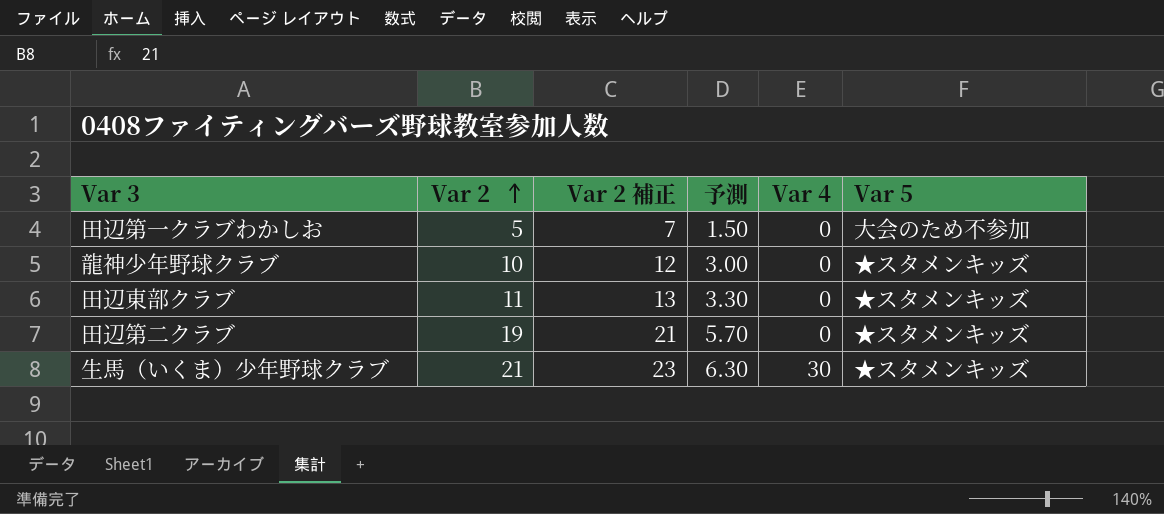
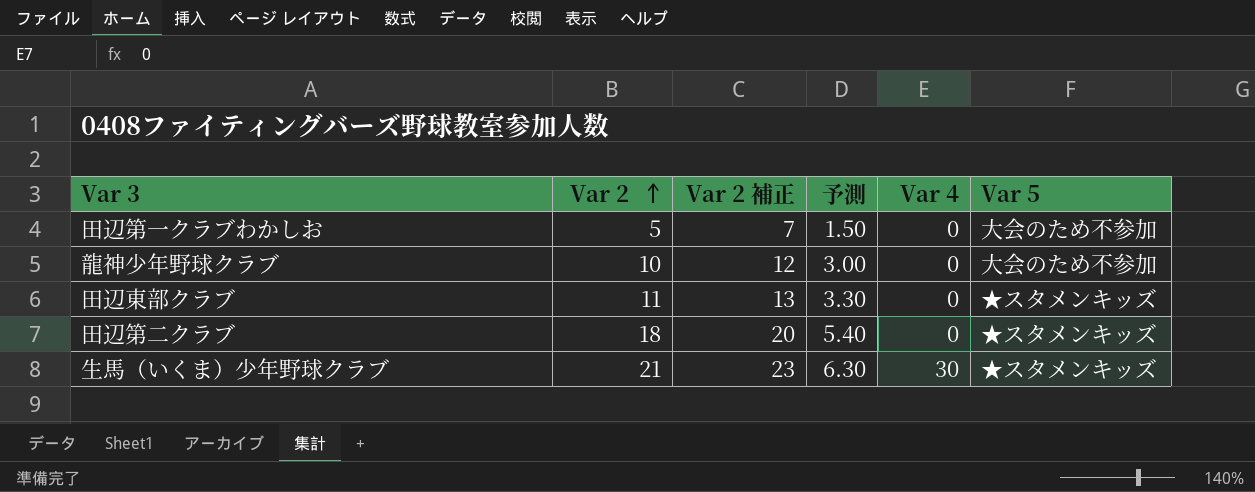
龍神少年野球クラブ | Var 5: ★スタメンキッズ -> 大会のため不参加
田辺第二クラブ | Var 2: 19 -> 18
田辺第二クラブ | Var 2 補正: 21 -> 20
田辺第二クラブ | 予測: 5.70 -> 5.40

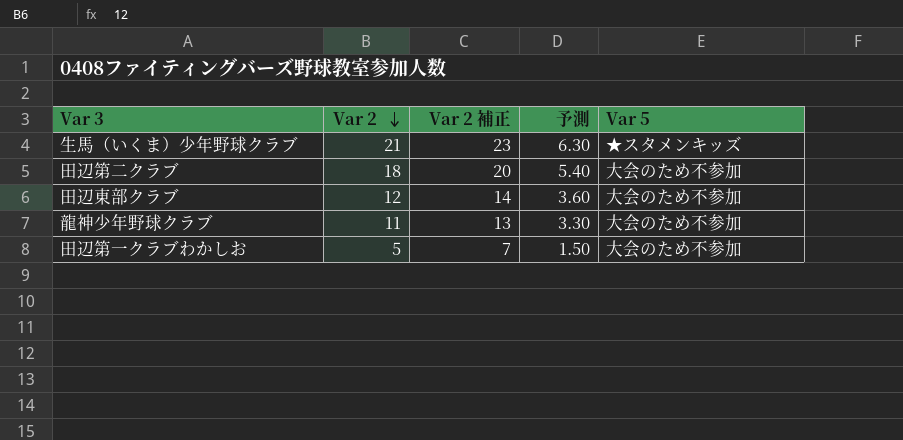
row order: Var 2 ascending -> Var 2 descending
column Var 4 | position: 5 -> none
田辺第二クラブ | Var 5: ★スタメンキッズ -> 大会のため不参加
田辺東部クラブ | Var 2: 11 -> 12
田辺東部クラブ | Var 2 補正: 13 -> 14
田辺東部クラブ | 予測: 3.30 -> 3.60
田辺東部クラブ | Var 5: ★スタメンキッズ -> 大会のため不参加
龍神少年野球クラブ | Var 2: 10 -> 11
龍神少年野球クラブ | Var 2 補正: 12 -> 13
龍神少年野球クラブ | 予測: 3.00 -> 3.30

